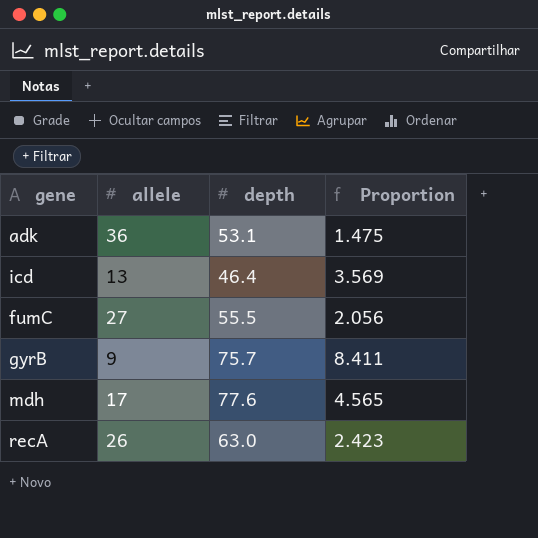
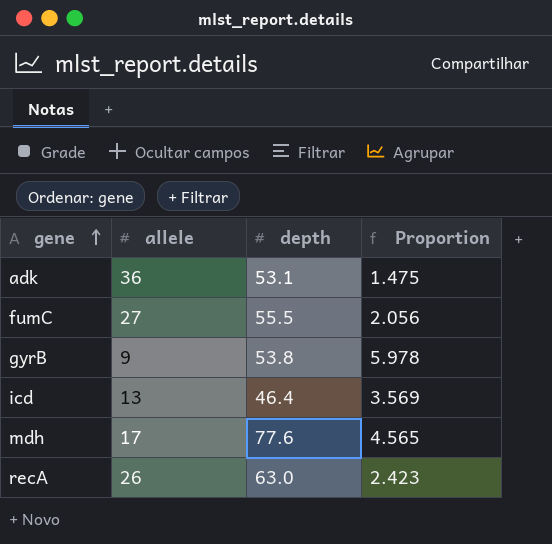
row order: none -> gene ascending
gyrB | depth: 75.7 -> 53.8
gyrB | Proportion: 8.411 -> 5.978

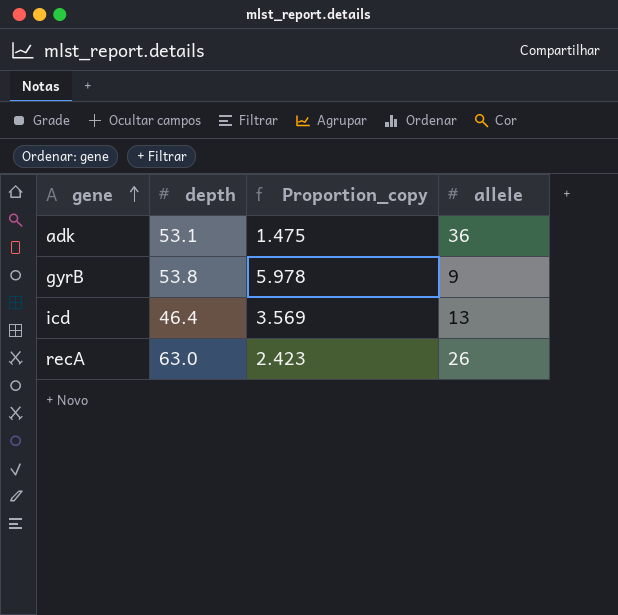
column name: Proportion -> Proportion_copy
column allele | position: 2 -> 4
row fumC: 27 | 55.5 | 2.056 -> none
row mdh: 17 | 77.6 | 4.565 -> none

